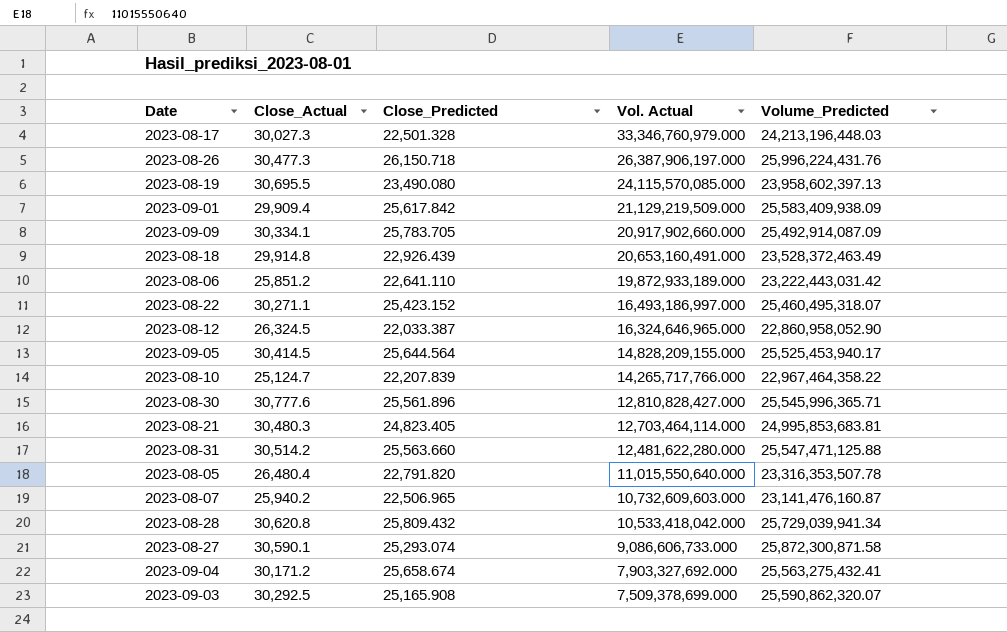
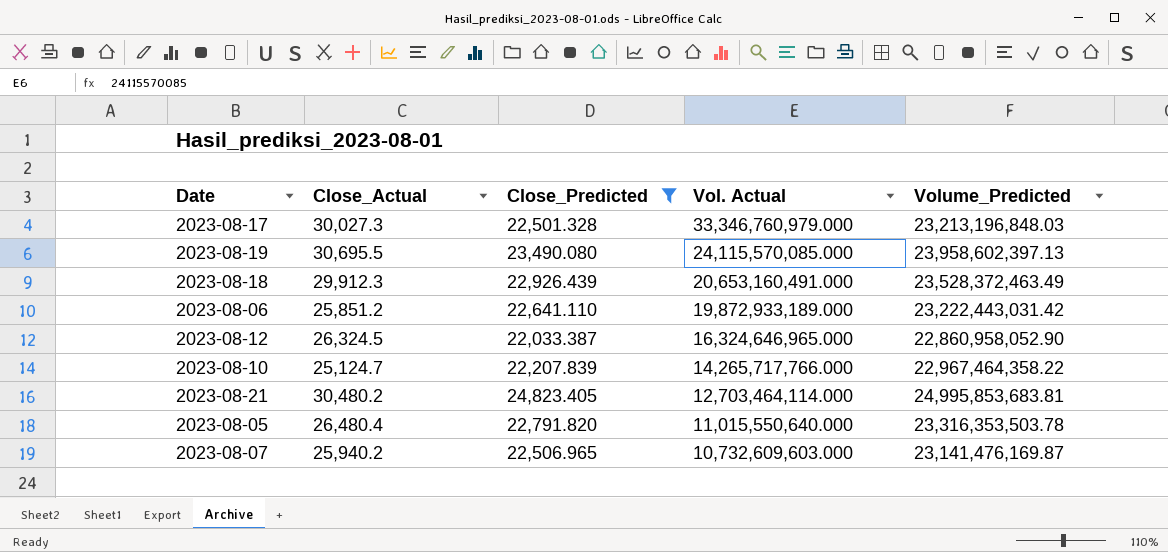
filter: none -> Close_Predicted <= 24,823.405
2023-08-17 | Volume_Predicted: 24,213,196,448.03 -> 23,213,196,848.03
2023-08-18 | Close_Actual: 29,914.8 -> 29,912.3
2023-08-21 | Close_Actual: 30,480.3 -> 30,480.2
2023-08-05 | Volume_Predicted: 23,316,353,507.78 -> 23,316,353,503.78
2023-08-07 | Volume_Predicted: 23,141,476,160.87 -> 23,141,476,169.87

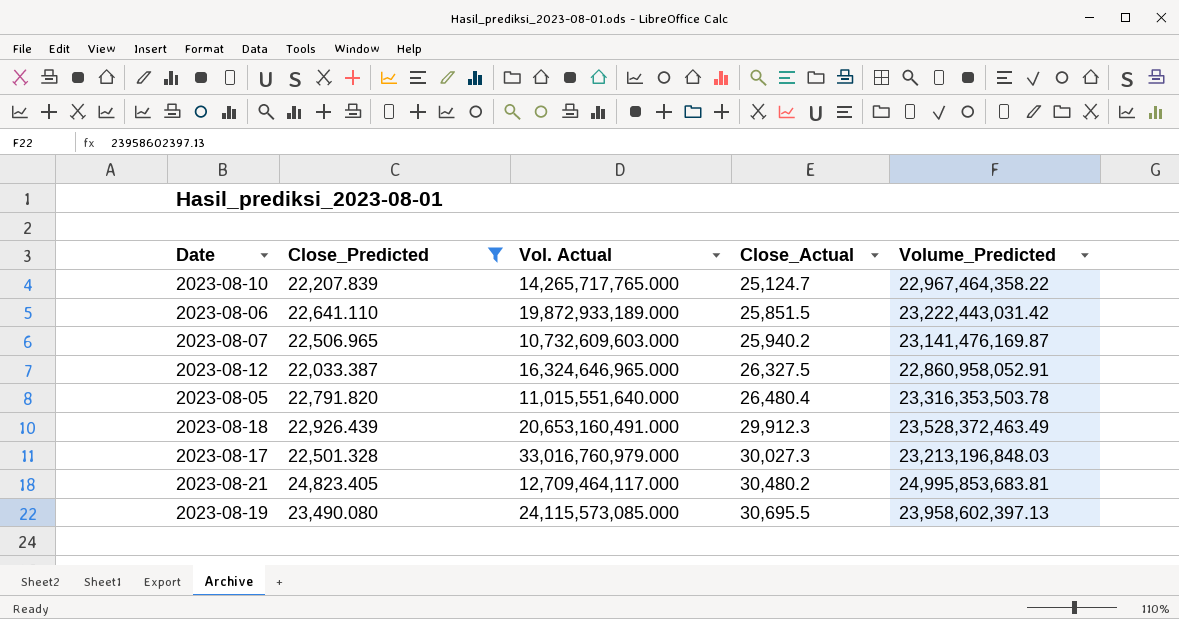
row order: Vol. Actual descending -> Close_Actual ascending
column Close_Actual | position: 2 -> 4
2023-08-10 | Vol. Actual: 14,265,717,766.000 -> 14,265,717,765.000
2023-08-06 | Close_Actual: 25,851.2 -> 25,851.5
2023-08-12 | Close_Actual: 26,324.5 -> 26,327.5
2023-08-12 | Volume_Predicted: 22,860,958,052.90 -> 22,860,958,052.91
2023-08-05 | Vol. Actual: 11,015,550,640.000 -> 11,015,551,640.000
2023-08-17 | Vol. Actual: 33,346,760,979.000 -> 33,016,760,979.000
2023-08-21 | Vol. Actual: 12,703,464,114.000 -> 12,709,464,117.000
2023-08-19 | Vol. Actual: 24,115,570,085.000 -> 24,115,573,085.000

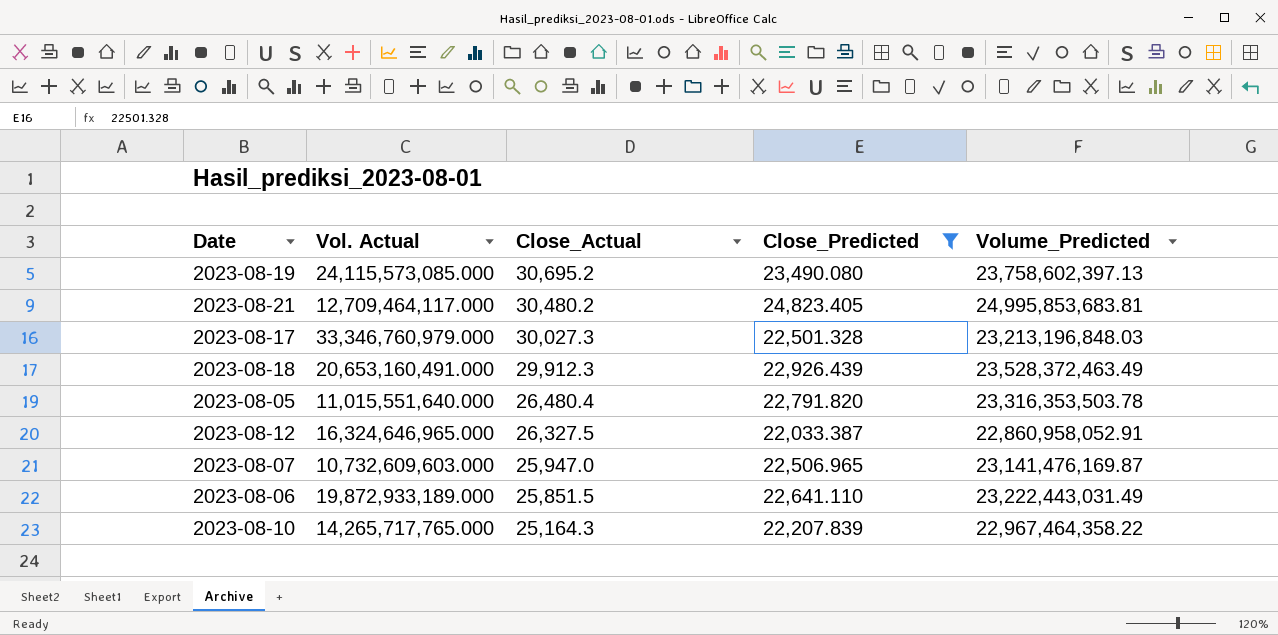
row order: Close_Actual ascending -> Close_Actual descending
column Close_Predicted | position: 2 -> 4
2023-08-19 | Close_Actual: 30,695.5 -> 30,695.2
2023-08-19 | Volume_Predicted: 23,958,602,397.13 -> 23,758,602,397.13
2023-08-17 | Vol. Actual: 33,016,760,979.000 -> 33,346,760,979.000
2023-08-07 | Close_Actual: 25,940.2 -> 25,947.0
2023-08-06 | Volume_Predicted: 23,222,443,031.42 -> 23,222,443,031.49
2023-08-10 | Close_Actual: 25,124.7 -> 25,164.3

